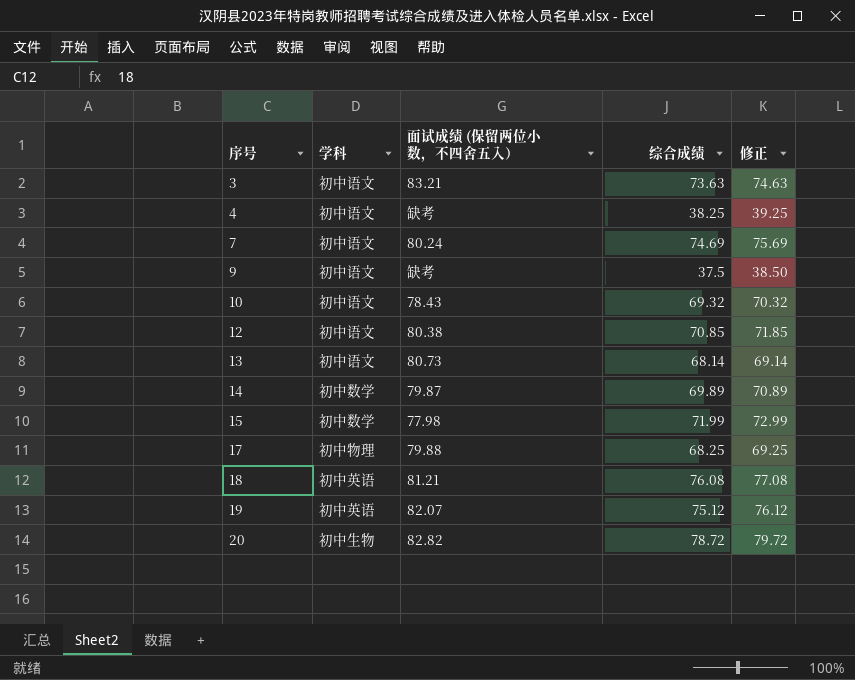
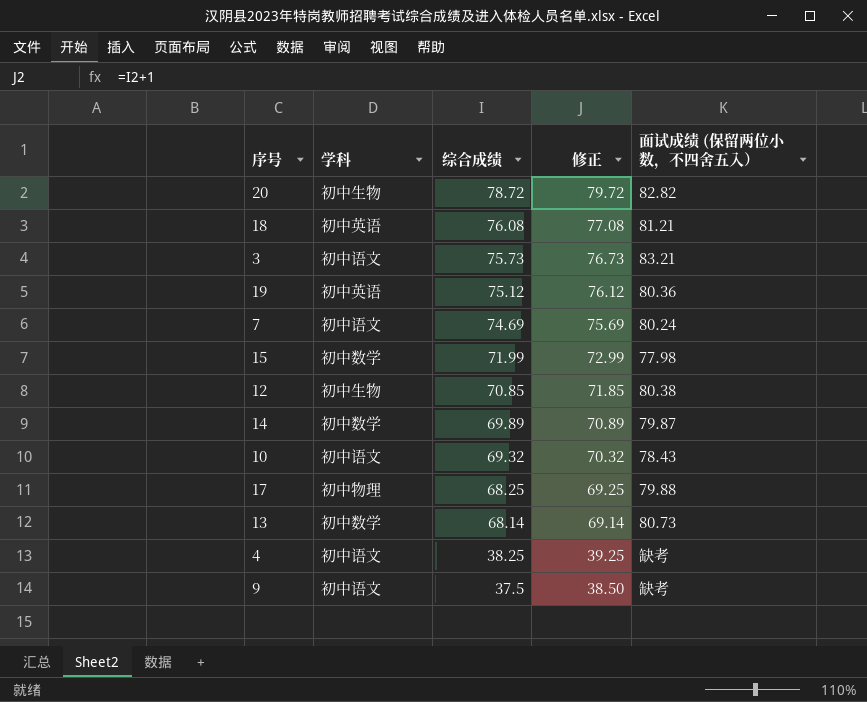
row order: 序号 ascending -> 综合成绩 descending
column 面试成绩 (保留两位小数，不四舍五入） | position: 3 -> 5
3 | 综合成绩: 73.63 -> 75.73
3 | 修正: 74.63 -> 76.73
19 | 面试成绩 (保留两位小数，不四舍五入）: 82.07 -> 80.36
12 | 学科: 初中语文 -> 初中生物
13 | 学科: 初中语文 -> 初中数学

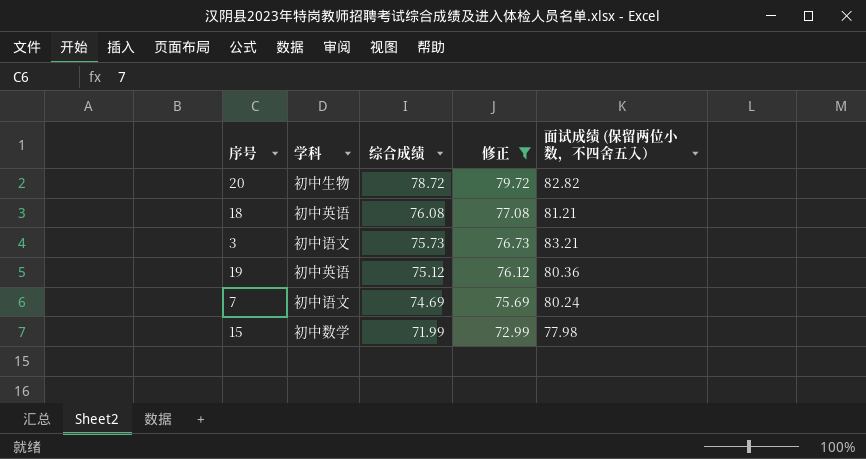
filter: none -> 修正 >= 72.99

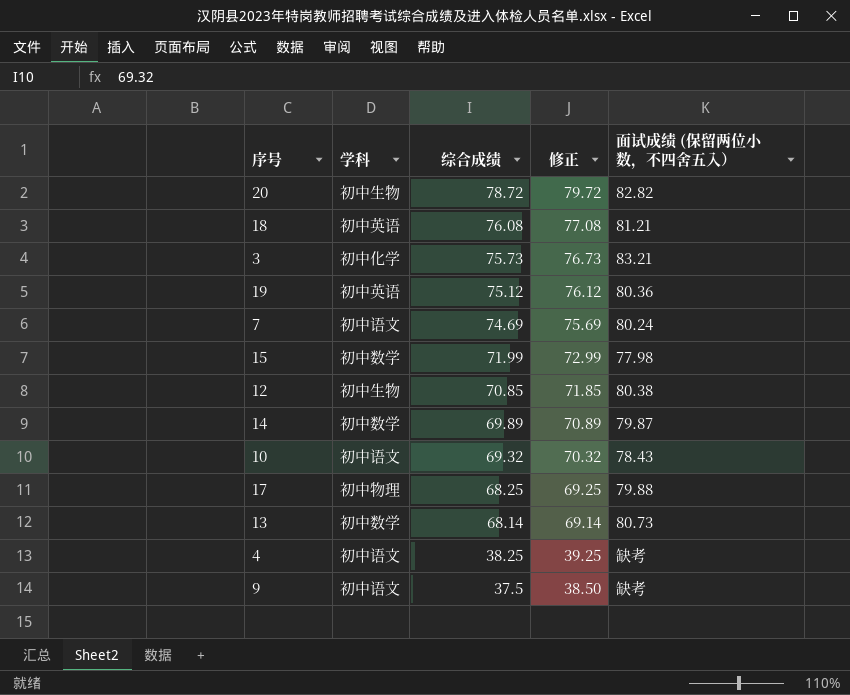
filter: 修正 >= 72.99 -> none
3 | 学科: 初中语文 -> 初中化学

